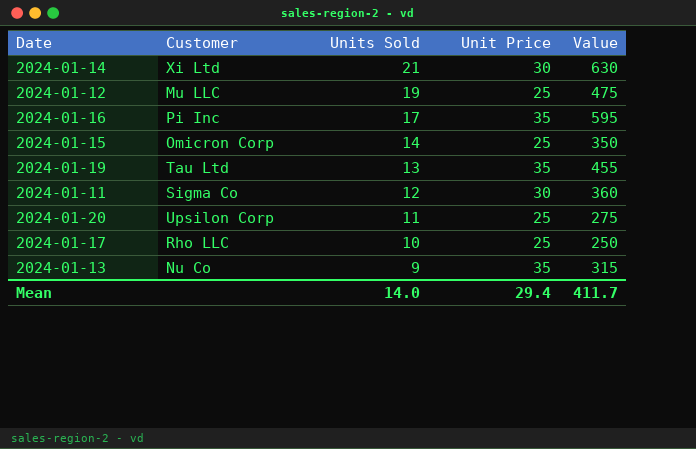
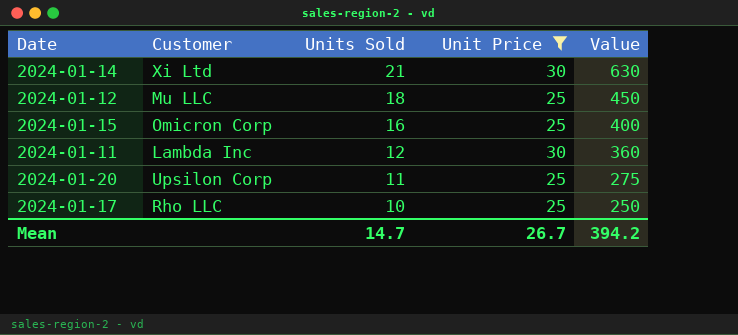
filter: none -> Unit Price != 35
2024-01-12 | Units Sold: 19 -> 18
2024-01-12 | Value: 475 -> 450
2024-01-15 | Units Sold: 14 -> 16
2024-01-15 | Value: 350 -> 400
2024-01-11 | Customer: Sigma Co -> Lambda Inc
Mean | Units Sold: 14.0 -> 14.7
Mean | Unit Price: 29.4 -> 26.7
Mean | Value: 411.7 -> 394.2

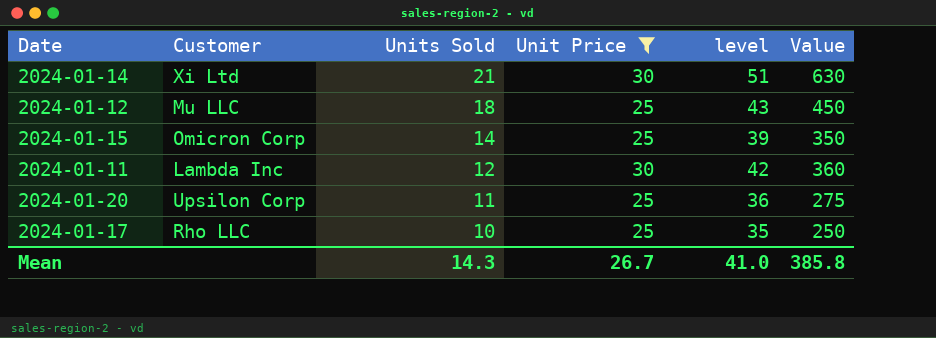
column level | formula: none -> [Units Sold] + [Unit Price]
2024-01-15 | Units Sold: 16 -> 14
2024-01-15 | Value: 400 -> 350
Mean | Units Sold: 14.7 -> 14.3
Mean | Value: 394.2 -> 385.8

